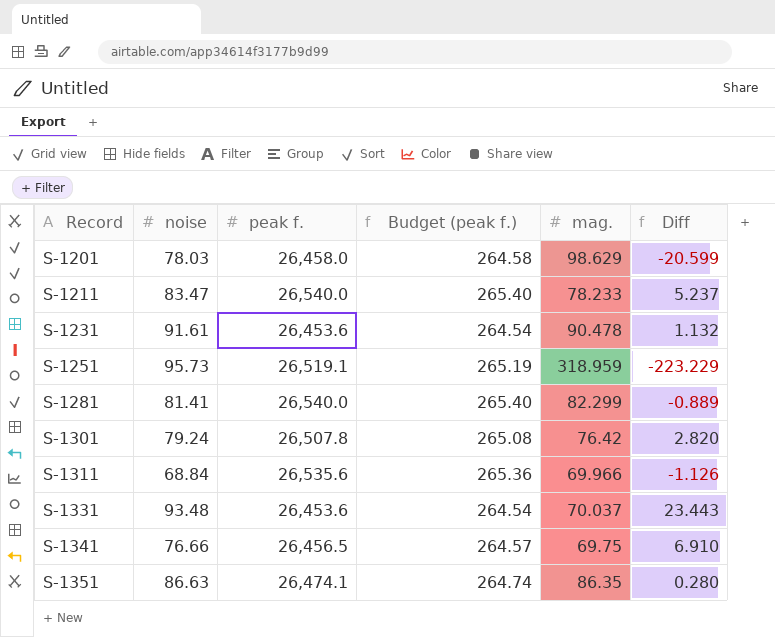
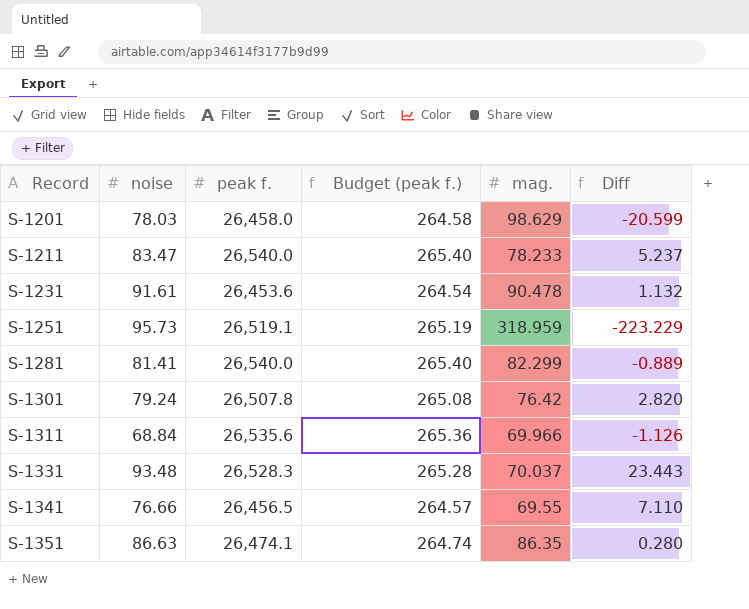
S-1331 | peak f.: 26,453.6 -> 26,528.3
S-1331 | Budget (peak f.): 264.54 -> 265.28
S-1341 | mag.: 69.75 -> 69.55
S-1341 | Diff: 6.910 -> 7.110

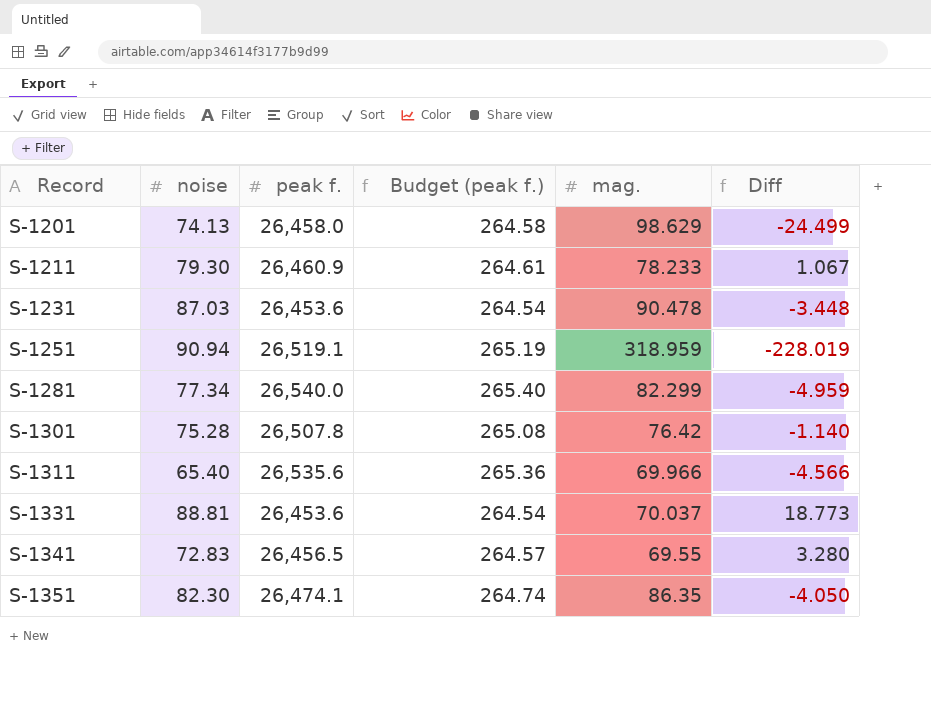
S-1201 | noise: 78.03 -> 74.13
S-1201 | Diff: -20.599 -> -24.499
S-1211 | noise: 83.47 -> 79.30
S-1211 | peak f.: 26,540.0 -> 26,460.9
S-1211 | Budget (peak f.): 265.40 -> 264.61
S-1211 | Diff: 5.237 -> 1.067
S-1231 | noise: 91.61 -> 87.03
S-1231 | Diff: 1.132 -> -3.448
S-1251 | noise: 95.73 -> 90.94
S-1251 | Diff: -223.229 -> -228.019
S-1281 | noise: 81.41 -> 77.34
S-1281 | Diff: -0.889 -> -4.959
S-1301 | noise: 79.24 -> 75.28
S-1301 | Diff: 2.820 -> -1.140
S-1311 | noise: 68.84 -> 65.40
S-1311 | Diff: -1.126 -> -4.566
S-1331 | noise: 93.48 -> 88.81
S-1331 | peak f.: 26,528.3 -> 26,453.6
S-1331 | Budget (peak f.): 265.28 -> 264.54
S-1331 | Diff: 23.443 -> 18.773
S-1341 | noise: 76.66 -> 72.83
S-1341 | Diff: 7.110 -> 3.280
S-1351 | noise: 86.63 -> 82.30
S-1351 | Diff: 0.280 -> -4.050

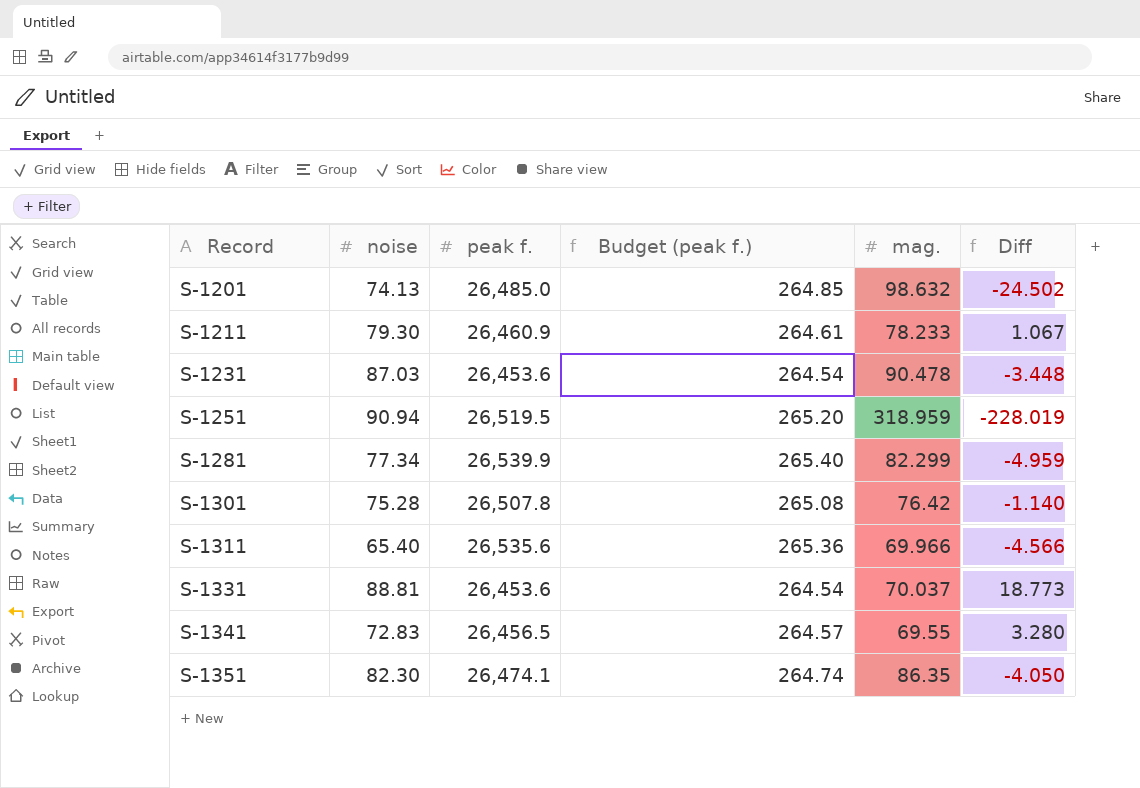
S-1201 | peak f.: 26,458.0 -> 26,485.0
S-1201 | Budget (peak f.): 264.58 -> 264.85
S-1201 | mag.: 98.629 -> 98.632
S-1201 | Diff: -24.499 -> -24.502
S-1251 | peak f.: 26,519.1 -> 26,519.5
S-1251 | Budget (peak f.): 265.19 -> 265.20
S-1281 | peak f.: 26,540.0 -> 26,539.9

